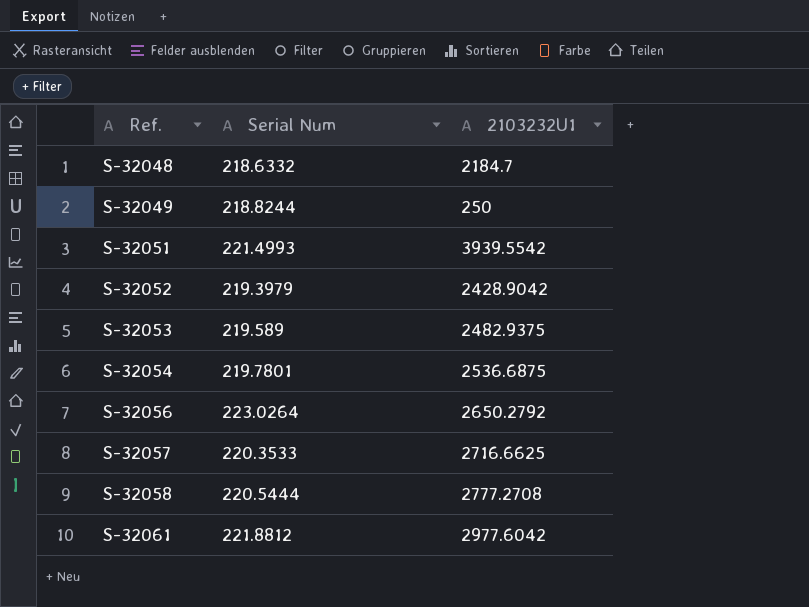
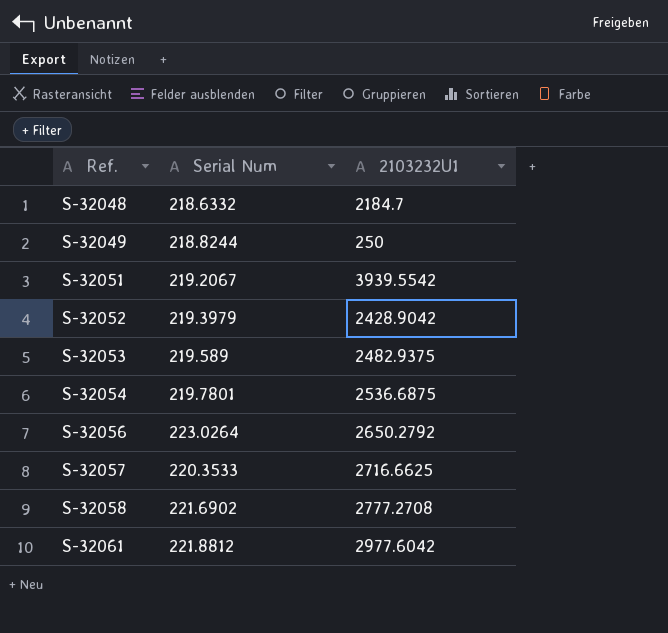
S-32051 | Serial Num: 221.4993 -> 219.2067
S-32058 | Serial Num: 220.5444 -> 221.6902

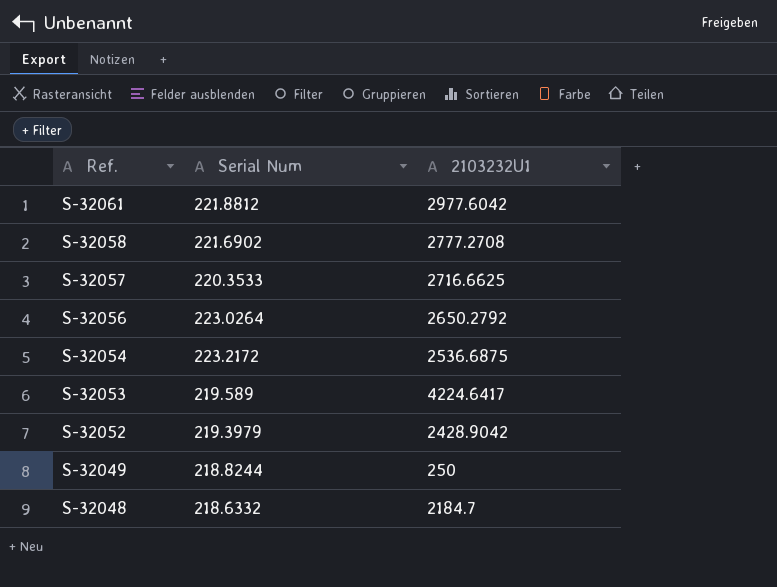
row order: Ref. ascending -> Ref. descending
row S-32051: 219.2067 | 3939.5542 -> none
S-32054 | Serial Num: 219.7801 -> 223.2172
S-32053 | 2103232U1: 2482.9375 -> 4224.6417

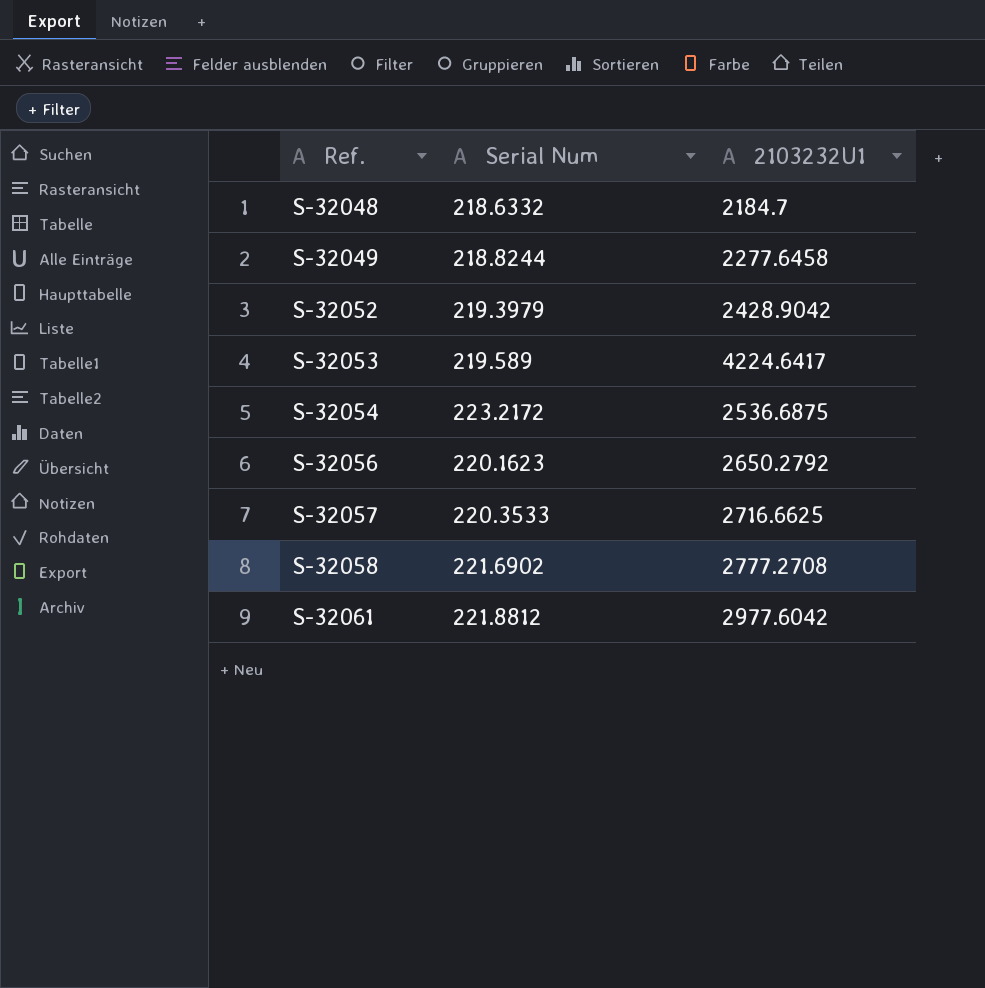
row order: Ref. descending -> Ref. ascending
S-32049 | 2103232U1: 250 -> 2277.6458
S-32056 | Serial Num: 223.0264 -> 220.1623

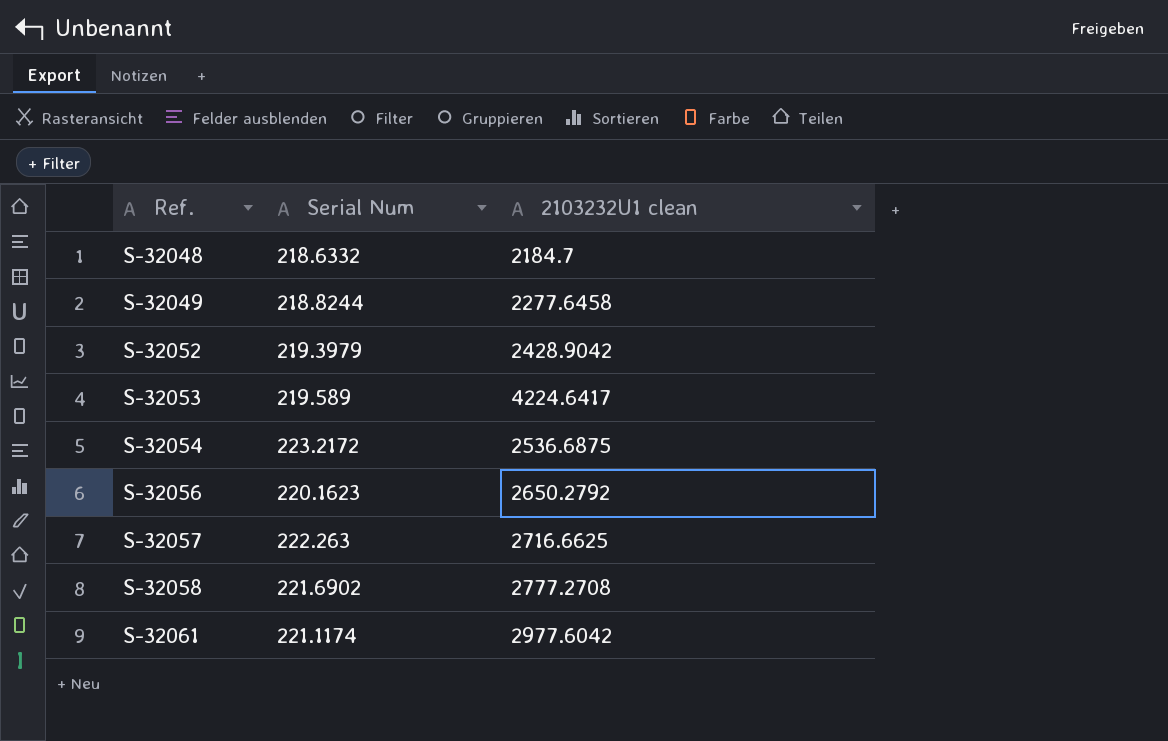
column name: 2103232U1 -> 2103232U1 clean
S-32057 | Serial Num: 220.3533 -> 222.263
S-32061 | Serial Num: 221.8812 -> 221.1174

